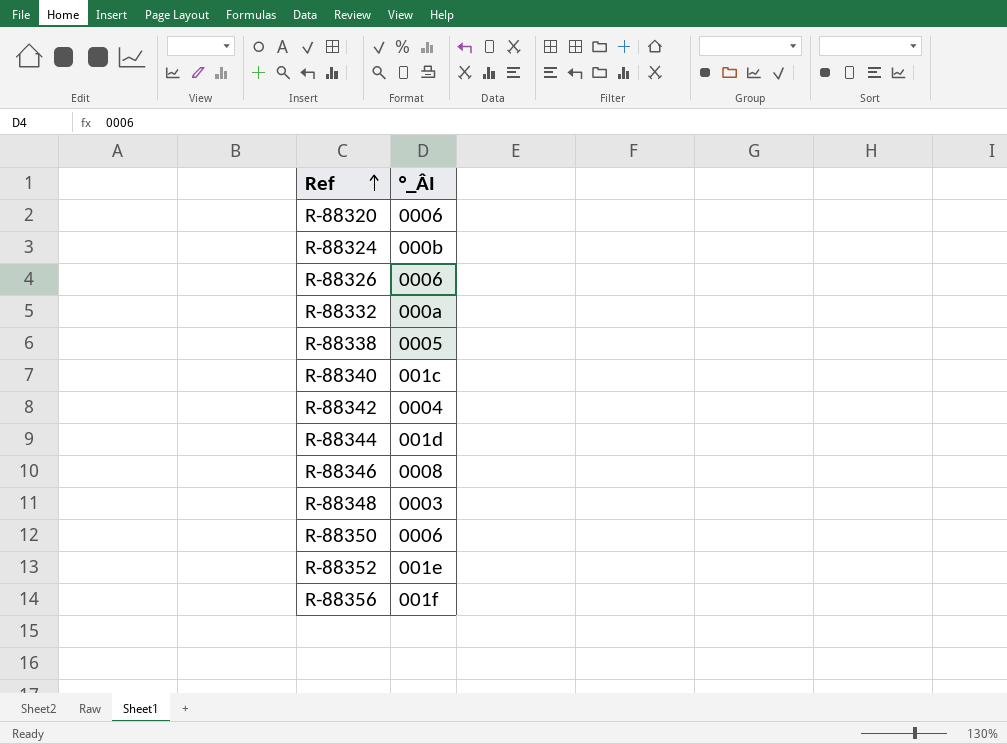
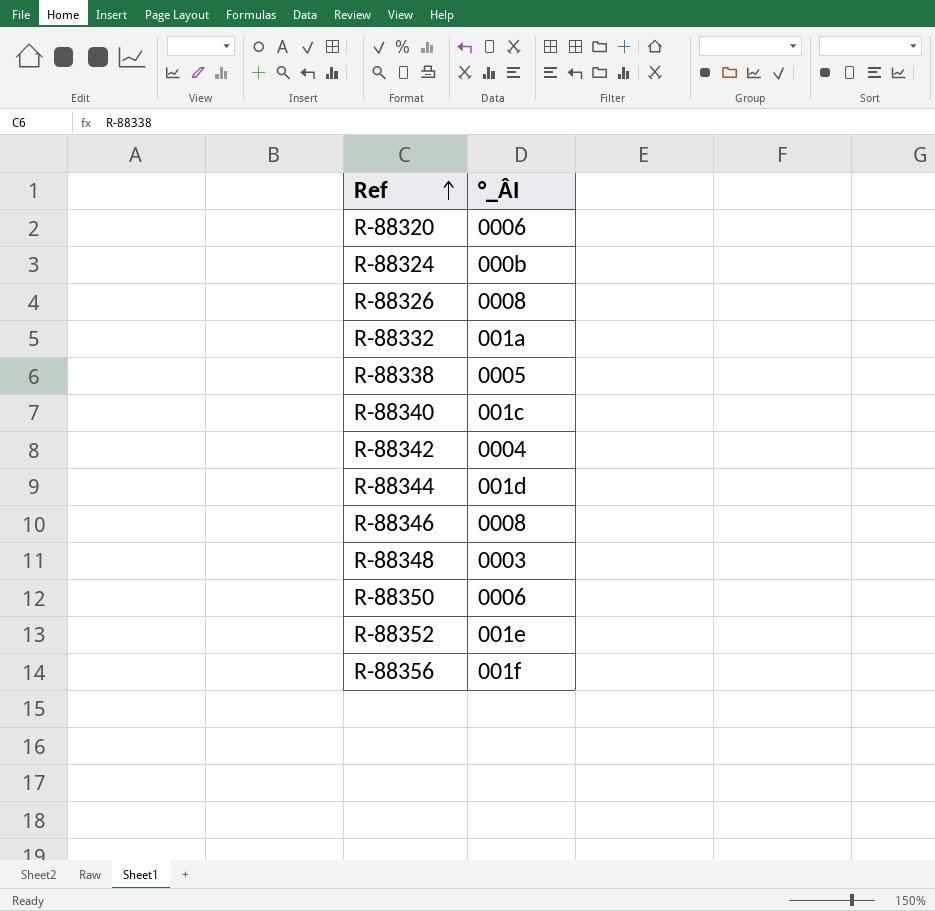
R-88326 | °_ÂI: 0006 -> 0008
R-88332 | °_ÂI: 000a -> 001a

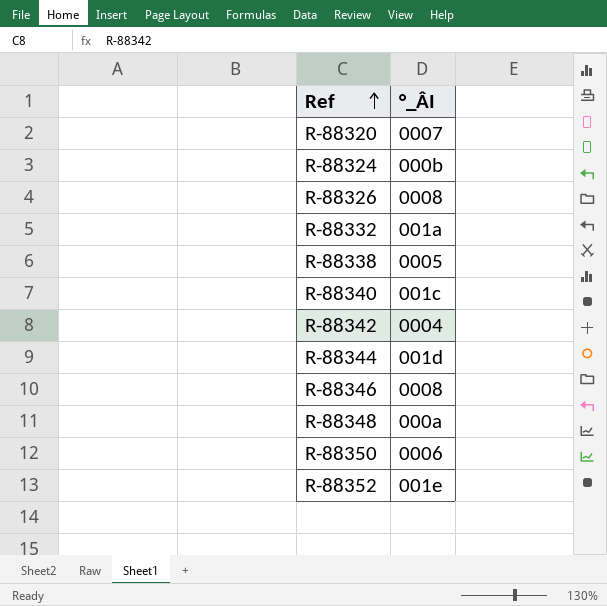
row R-88356: 001f -> none
R-88320 | °_ÂI: 0006 -> 0007
R-88348 | °_ÂI: 0003 -> 000a

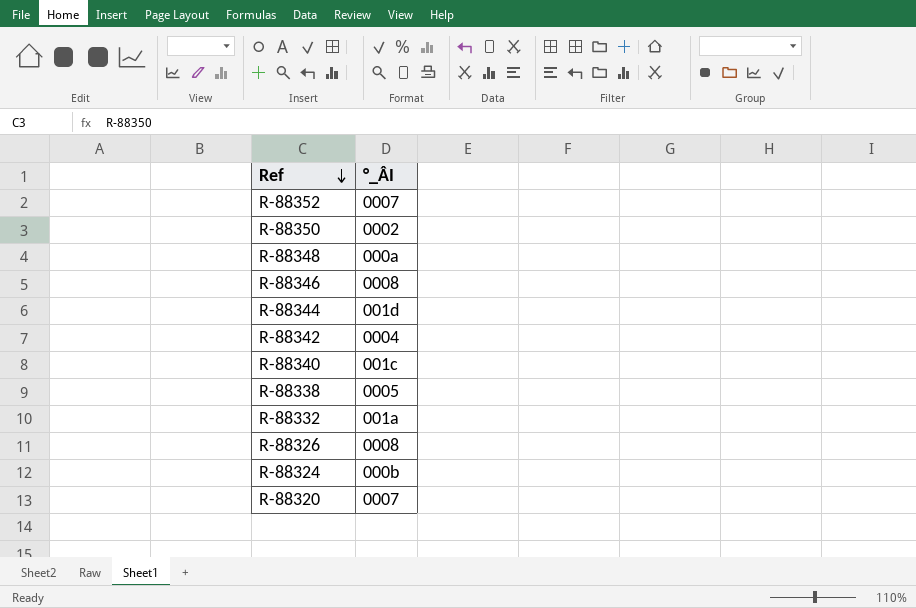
row order: Ref ascending -> Ref descending
R-88352 | °_ÂI: 001e -> 0007
R-88350 | °_ÂI: 0006 -> 0002

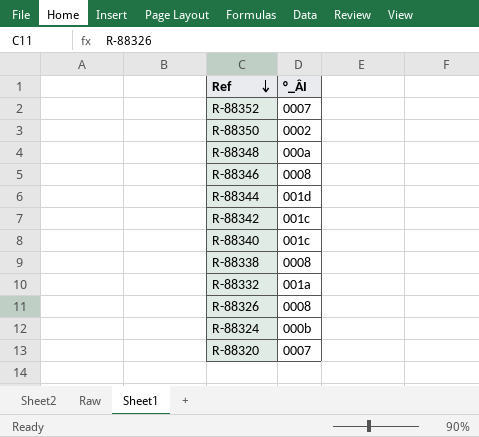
R-88342 | °_ÂI: 0004 -> 001c
R-88338 | °_ÂI: 0005 -> 0008

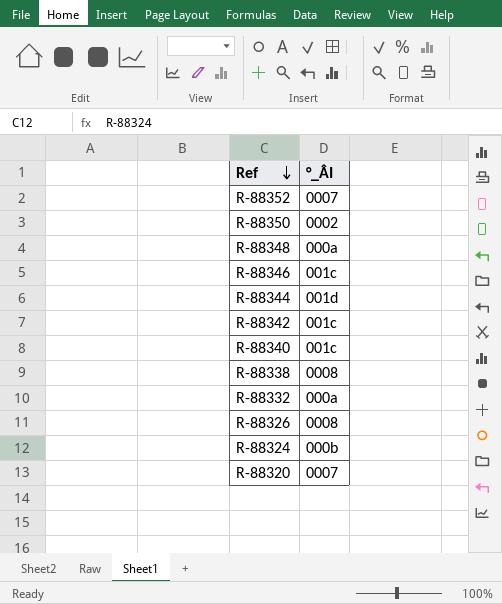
R-88346 | °_ÂI: 0008 -> 001c
R-88332 | °_ÂI: 001a -> 000a

